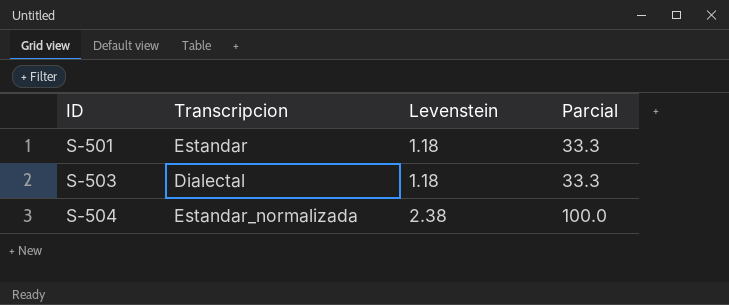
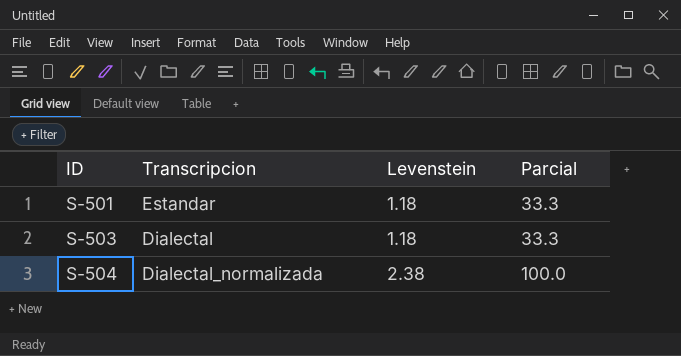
S-504 | Transcripcion: Estandar_normalizada -> Dialectal_normalizada

